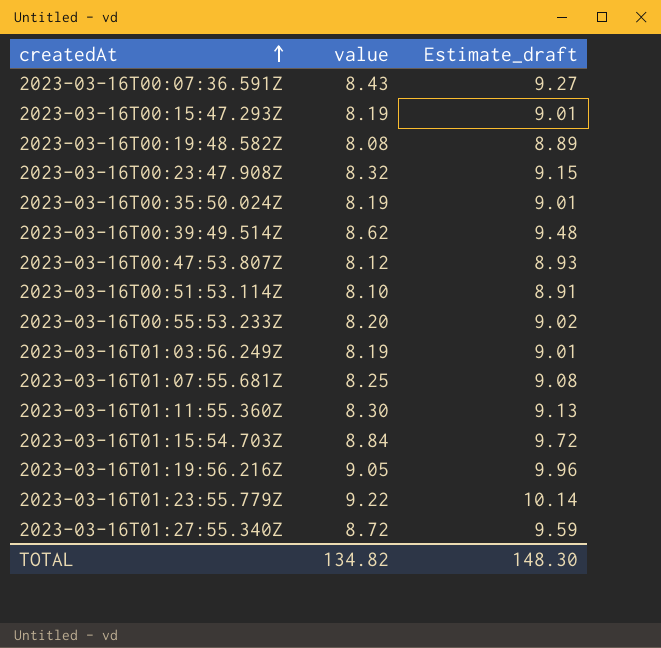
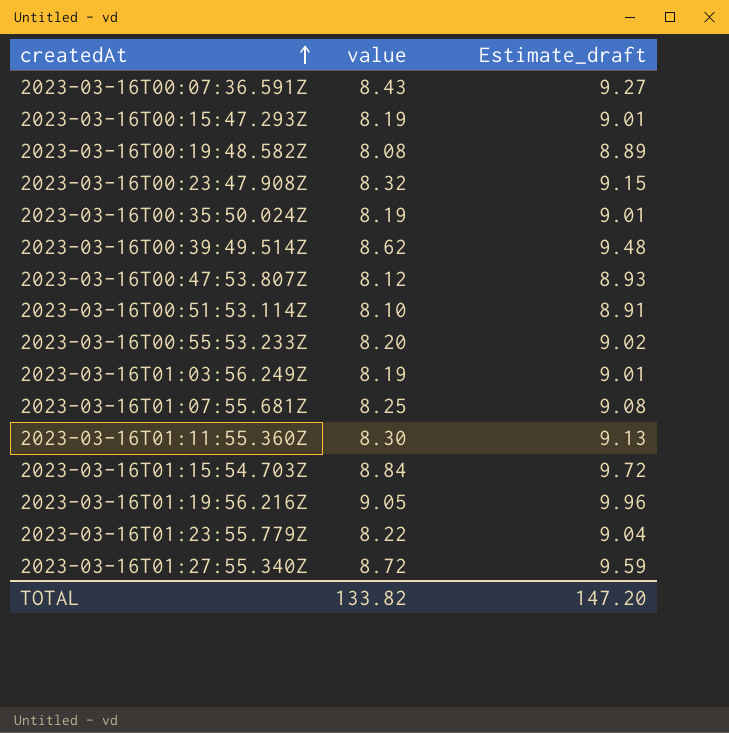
2023-03-16T01:23:55.779Z | value: 9.22 -> 8.22
2023-03-16T01:23:55.779Z | Estimate_draft: 10.14 -> 9.04
TOTAL | value: 134.82 -> 133.82
TOTAL | Estimate_draft: 148.30 -> 147.20

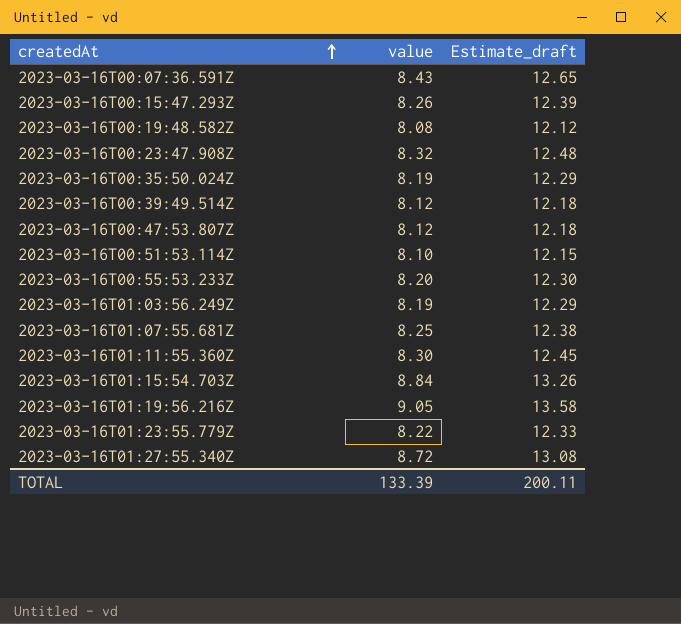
column Estimate_draft | formula: [value] * 1.1 -> [value] * 1.5
2023-03-16T00:15:47.293Z | value: 8.19 -> 8.26
2023-03-16T00:39:49.514Z | value: 8.62 -> 8.12
TOTAL | value: 133.82 -> 133.39
TOTAL | Estimate_draft: 147.20 -> 200.11

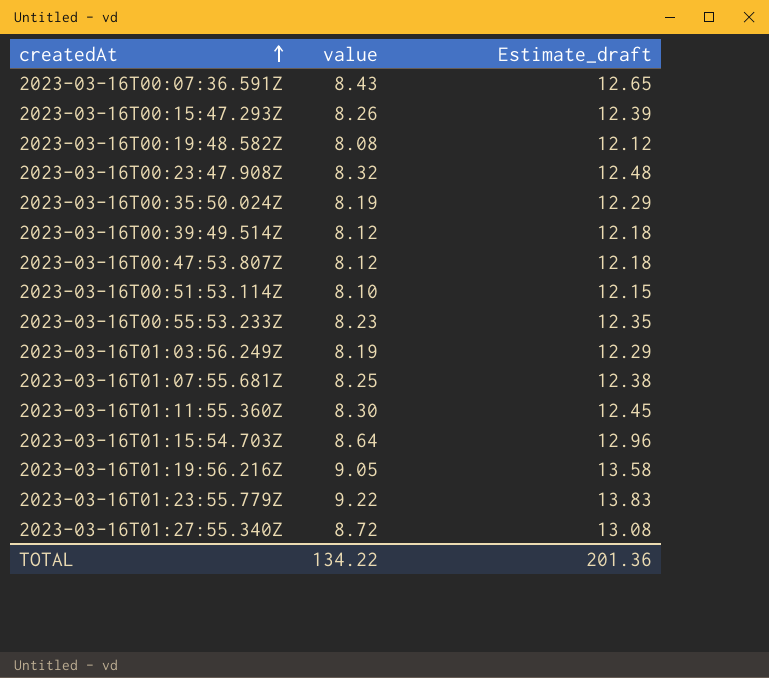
2023-03-16T00:55:53.233Z | value: 8.20 -> 8.23
2023-03-16T00:55:53.233Z | Estimate_draft: 12.30 -> 12.35
2023-03-16T01:15:54.703Z | value: 8.84 -> 8.64
2023-03-16T01:15:54.703Z | Estimate_draft: 13.26 -> 12.96
2023-03-16T01:23:55.779Z | value: 8.22 -> 9.22
2023-03-16T01:23:55.779Z | Estimate_draft: 12.33 -> 13.83
TOTAL | value: 133.39 -> 134.22
TOTAL | Estimate_draft: 200.11 -> 201.36

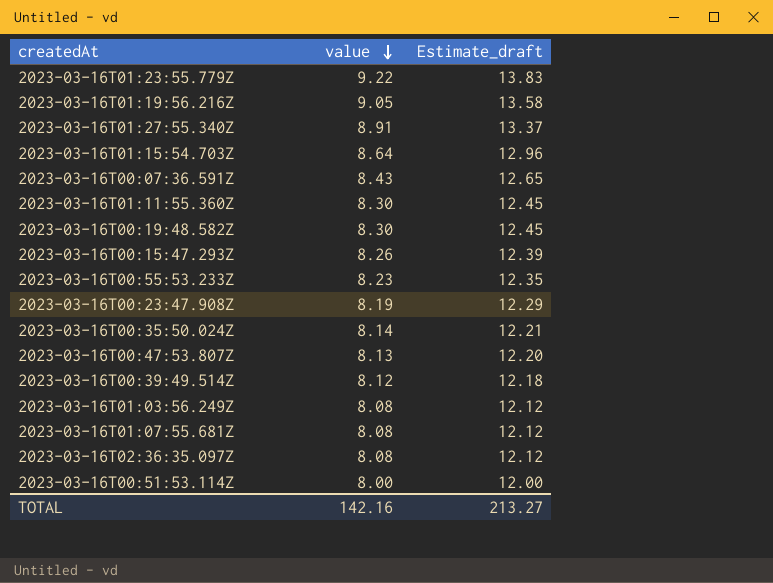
row order: createdAt ascending -> value descending
2023-03-16T01:27:55.340Z | value: 8.72 -> 8.91
2023-03-16T01:27:55.340Z | Estimate_draft: 13.08 -> 13.37
2023-03-16T00:19:48.582Z | value: 8.08 -> 8.30
2023-03-16T00:19:48.582Z | Estimate_draft: 12.12 -> 12.45
2023-03-16T00:23:47.908Z | value: 8.32 -> 8.19
2023-03-16T00:23:47.908Z | Estimate_draft: 12.48 -> 12.29
2023-03-16T00:35:50.024Z | value: 8.19 -> 8.14
2023-03-16T00:35:50.024Z | Estimate_draft: 12.29 -> 12.21
2023-03-16T00:47:53.807Z | value: 8.12 -> 8.13
2023-03-16T00:47:53.807Z | Estimate_draft: 12.18 -> 12.20
2023-03-16T01:03:56.249Z | value: 8.19 -> 8.08
2023-03-16T01:03:56.249Z | Estimate_draft: 12.29 -> 12.12
2023-03-16T01:07:55.681Z | value: 8.25 -> 8.08
2023-03-16T01:07:55.681Z | Estimate_draft: 12.38 -> 12.12
row 2023-03-16T02:36:35.097Z: none -> 8.08 | 12.12
2023-03-16T00:51:53.114Z | value: 8.10 -> 8.00
2023-03-16T00:51:53.114Z | Estimate_draft: 12.15 -> 12.00
TOTAL | value: 134.22 -> 142.16
TOTAL | Estimate_draft: 201.36 -> 213.27

